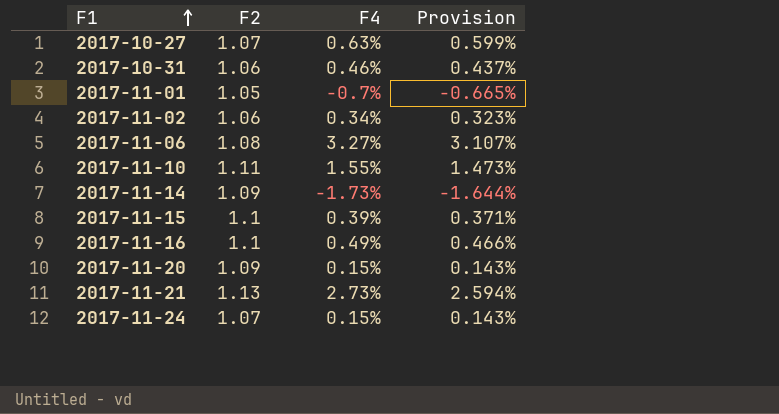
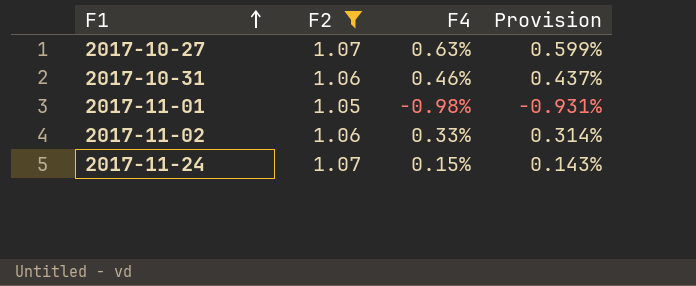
filter: none -> F2 <= 1.07
2017-11-01 | F4: -0.7% -> -0.98%
2017-11-01 | Provision: -0.665% -> -0.931%
2017-11-02 | F4: 0.34% -> 0.33%
2017-11-02 | Provision: 0.323% -> 0.314%

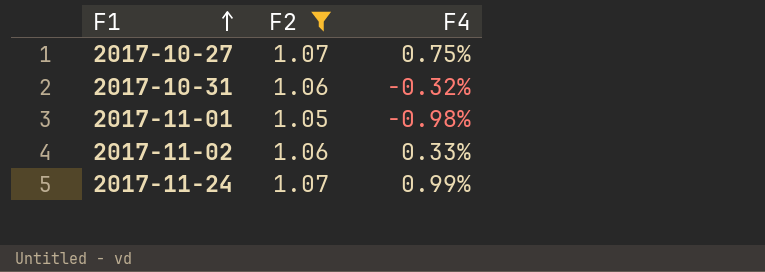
column Provision | formula: [F4] * 0.95 -> none
2017-10-27 | F4: 0.63% -> 0.75%
2017-10-31 | F4: 0.46% -> -0.32%
2017-11-24 | F4: 0.15% -> 0.99%

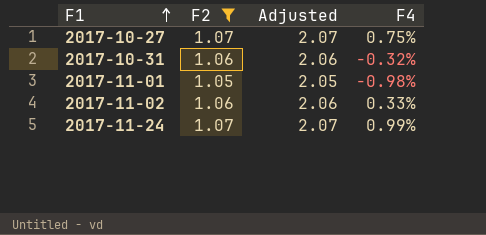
column Adjusted | formula: none -> [F2] + 1

